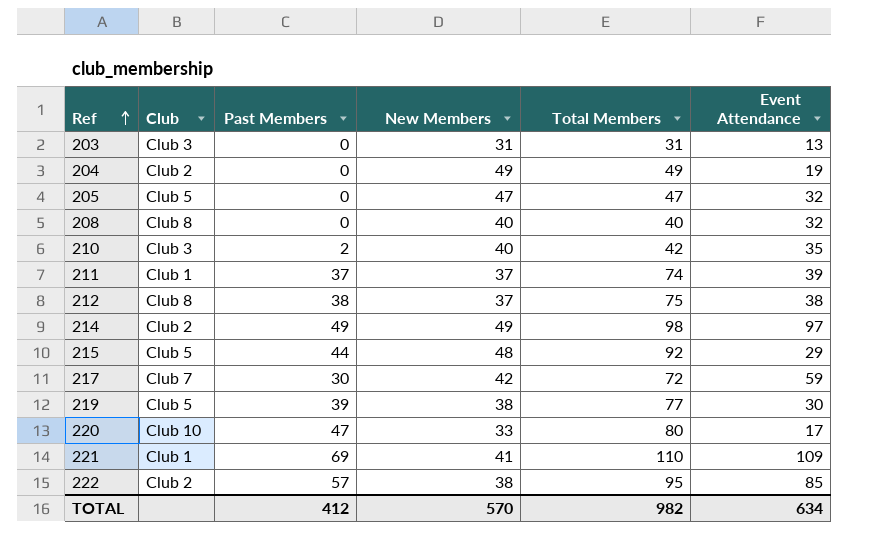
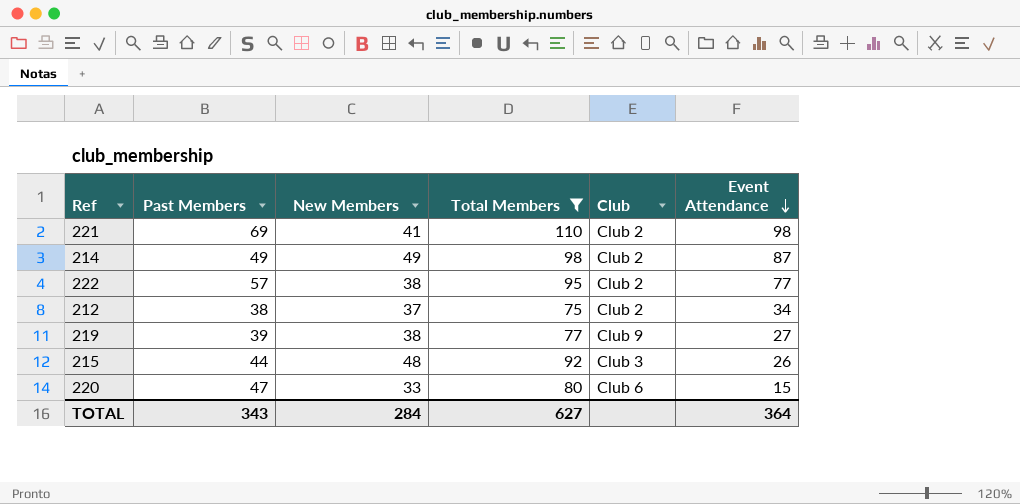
filter: none -> Total Members >= 75
row order: Ref ascending -> Event Attendance descending
column Club | position: 2 -> 5
221 | Club: Club 1 -> Club 2
221 | Event Attendance: 109 -> 98
214 | Event Attendance: 97 -> 87
222 | Event Attendance: 85 -> 77
212 | Club: Club 8 -> Club 2
212 | Event Attendance: 38 -> 34
219 | Club: Club 5 -> Club 9
219 | Event Attendance: 30 -> 27
215 | Club: Club 5 -> Club 3
215 | Event Attendance: 29 -> 26
220 | Club: Club 10 -> Club 6
220 | Event Attendance: 17 -> 15
TOTAL | Past Members: 412 -> 343
TOTAL | New Members: 570 -> 284
TOTAL | Total Members: 982 -> 627
TOTAL | Event Attendance: 634 -> 364

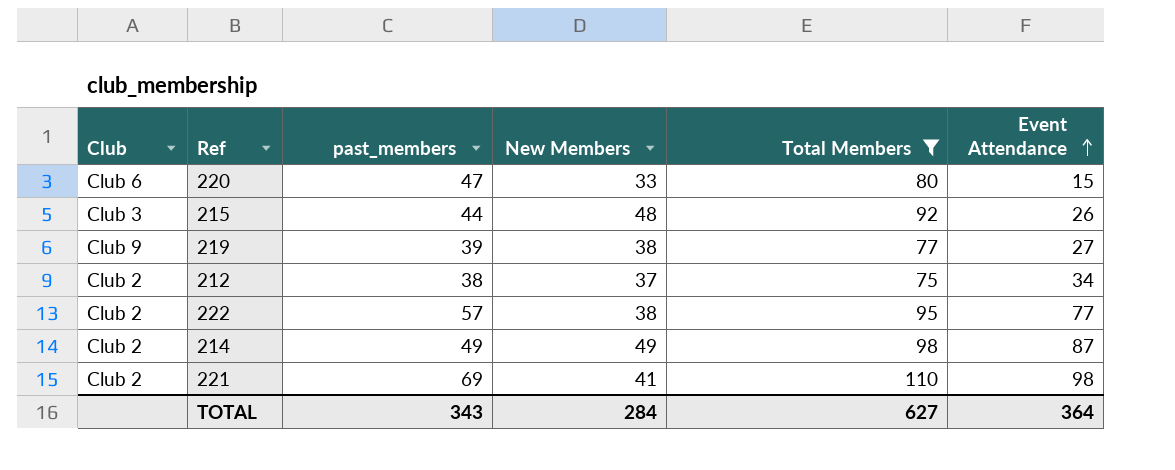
row order: Event Attendance descending -> Event Attendance ascending
column Club | position: 5 -> 1
column name: Past Members -> past_members

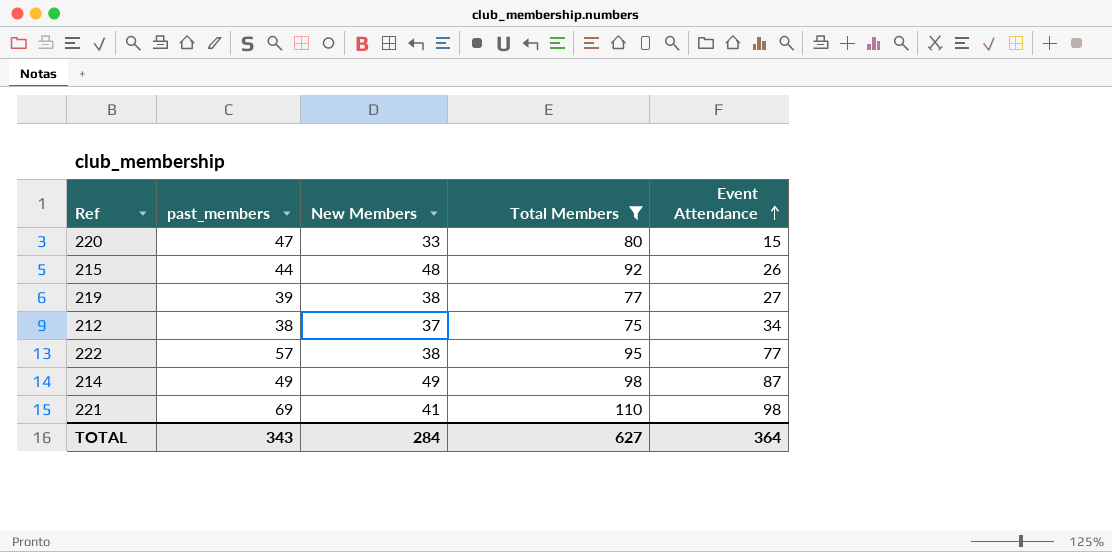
column Club | position: 1 -> none

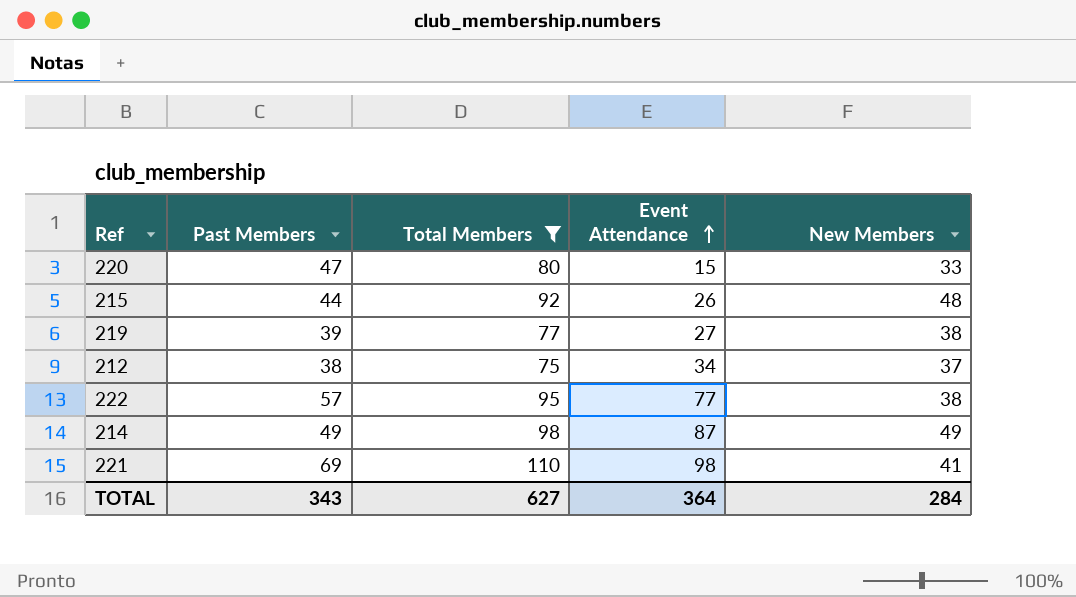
column name: past_members -> Past Members
column New Members | position: 3 -> 5

